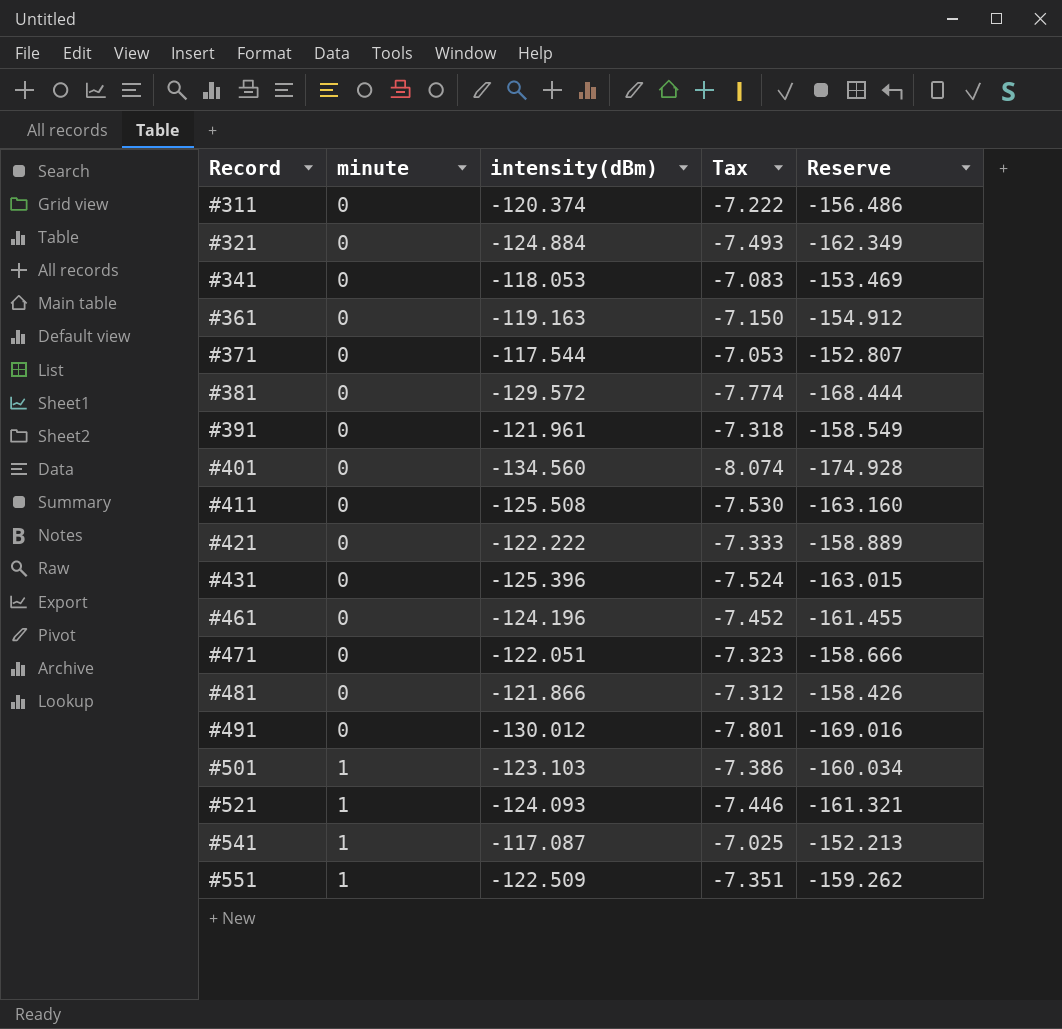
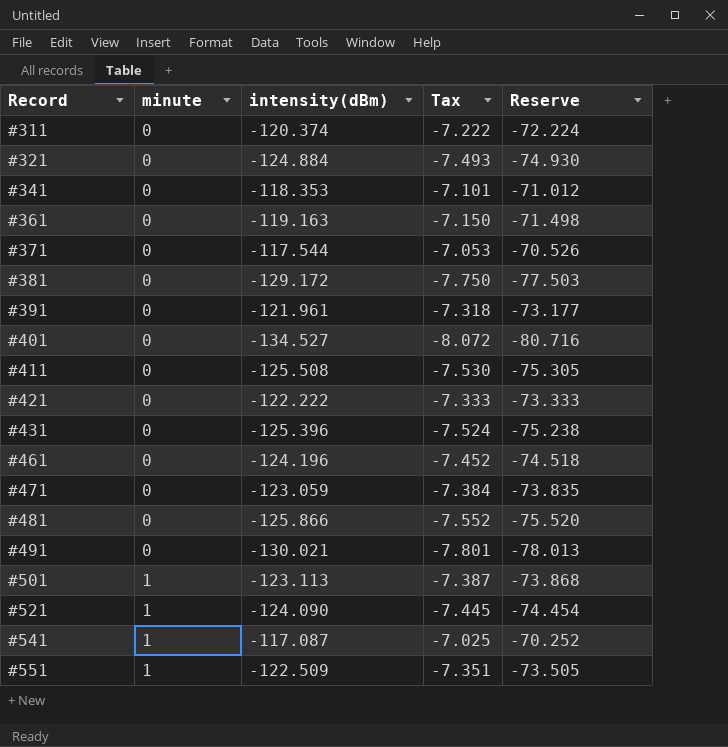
column Reserve | formula: [intensity(dBm)] * 1.3 -> [intensity(dBm)] * 0.6
#341 | intensity(dBm): -118.053 -> -118.353
#341 | Tax: -7.083 -> -7.101
#381 | intensity(dBm): -129.572 -> -129.172
#381 | Tax: -7.774 -> -7.750
#401 | intensity(dBm): -134.560 -> -134.527
#401 | Tax: -8.074 -> -8.072
#471 | intensity(dBm): -122.051 -> -123.059
#471 | Tax: -7.323 -> -7.384
#481 | intensity(dBm): -121.866 -> -125.866
#481 | Tax: -7.312 -> -7.552
#491 | intensity(dBm): -130.012 -> -130.021
#501 | intensity(dBm): -123.103 -> -123.113
#501 | Tax: -7.386 -> -7.387
#521 | intensity(dBm): -124.093 -> -124.090
#521 | Tax: -7.446 -> -7.445

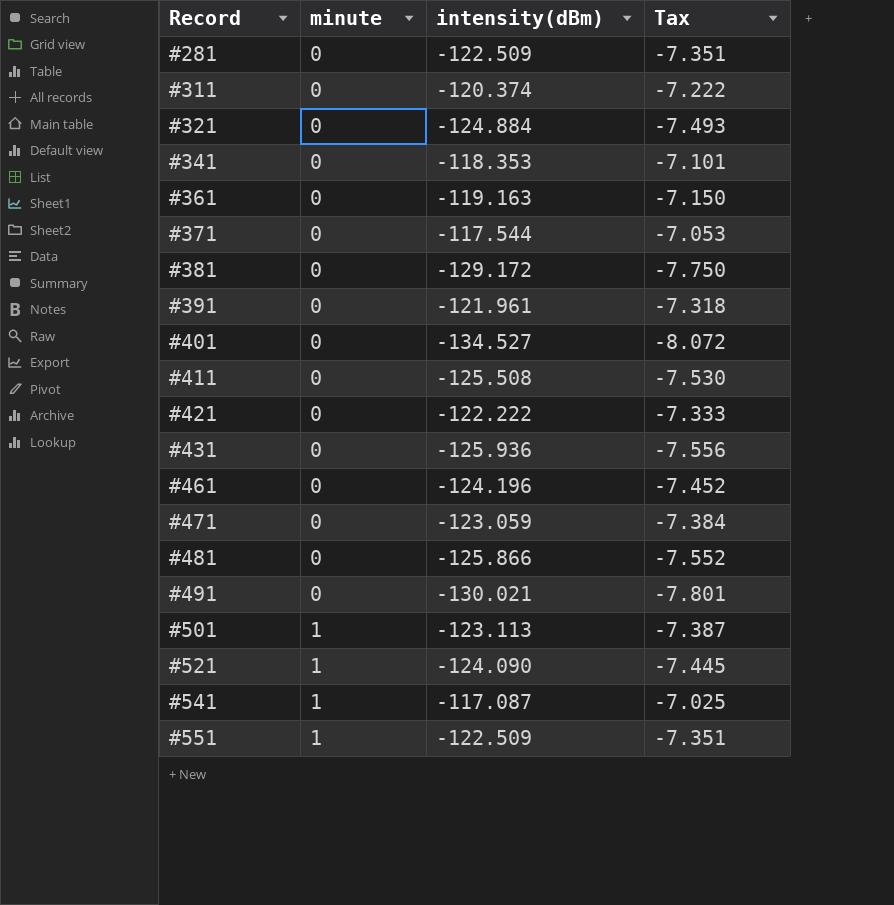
column Reserve | formula: [intensity(dBm)] * 0.6 -> none
row #281: none -> 0 | -122.509 | -7.351
#431 | intensity(dBm): -125.396 -> -125.936
#431 | Tax: -7.524 -> -7.556

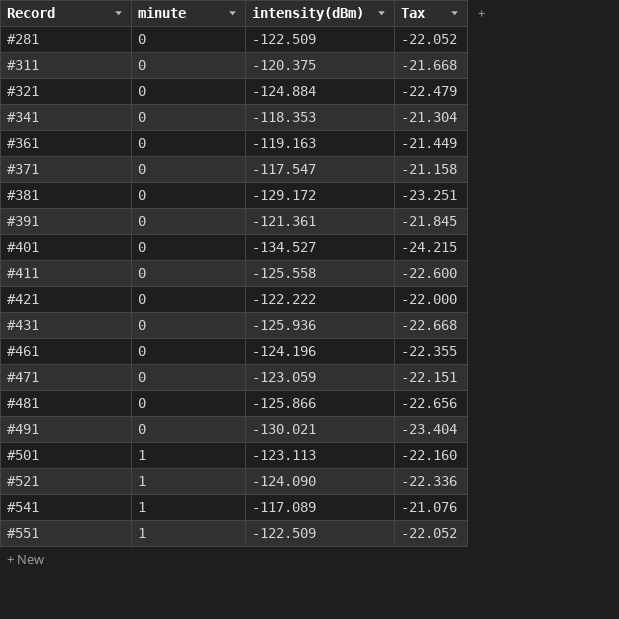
column Tax | formula: [intensity(dBm)] * 0.06 -> [intensity(dBm)] * 0.18
#311 | intensity(dBm): -120.374 -> -120.375
#371 | intensity(dBm): -117.544 -> -117.547
#391 | intensity(dBm): -121.961 -> -121.361
#411 | intensity(dBm): -125.508 -> -125.558
#541 | intensity(dBm): -117.087 -> -117.089

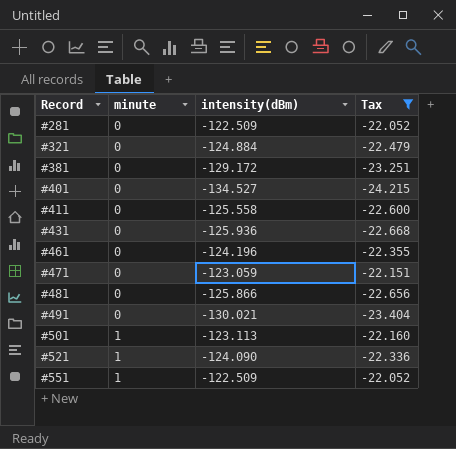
filter: none -> Tax <= -22.052

